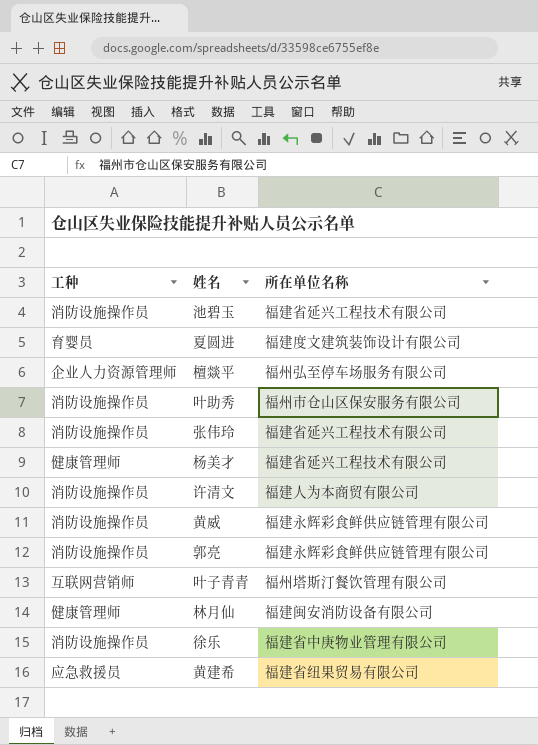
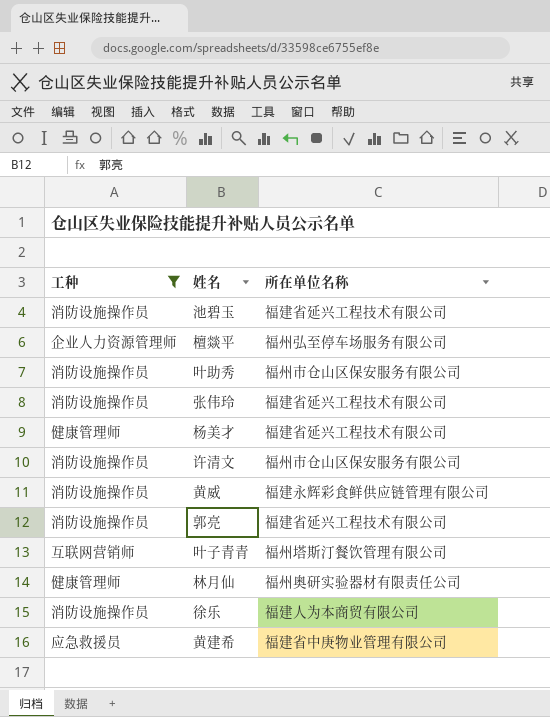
filter: none -> 工种 != 育婴员
许清文 | 所在单位名称: 福建人为本商贸有限公司 -> 福州市仓山区保安服务有限公司
郭亮 | 所在单位名称: 福建永辉彩食鲜供应链管理有限公司 -> 福建省延兴工程技术有限公司
林月仙 | 所在单位名称: 福建闽安消防设备有限公司 -> 福州奥研实验器材有限责任公司
徐乐 | 所在单位名称: 福建省中庚物业管理有限公司 -> 福建人为本商贸有限公司
黄建希 | 所在单位名称: 福建省纽果贸易有限公司 -> 福建省中庚物业管理有限公司

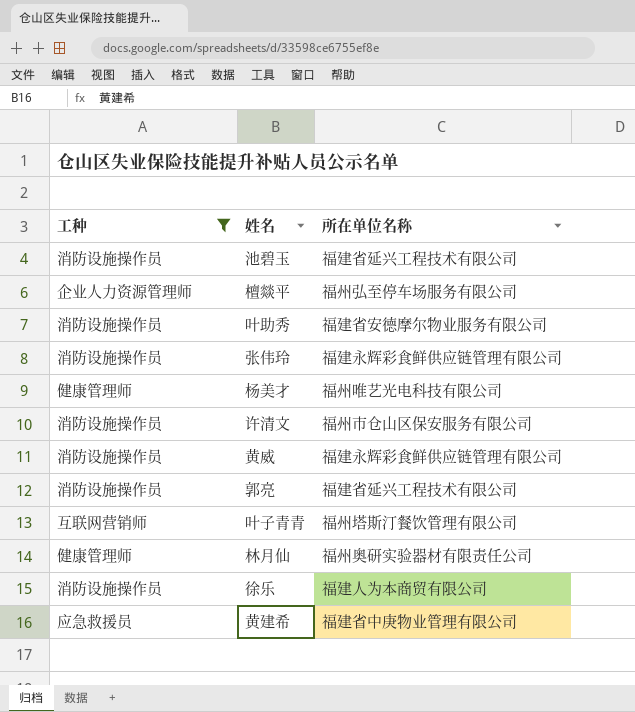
叶助秀 | 所在单位名称: 福州市仓山区保安服务有限公司 -> 福建省安德摩尔物业服务有限公司
张伟玲 | 所在单位名称: 福建省延兴工程技术有限公司 -> 福建永辉彩食鲜供应链管理有限公司
杨美才 | 所在单位名称: 福建省延兴工程技术有限公司 -> 福州唯艺光电科技有限公司

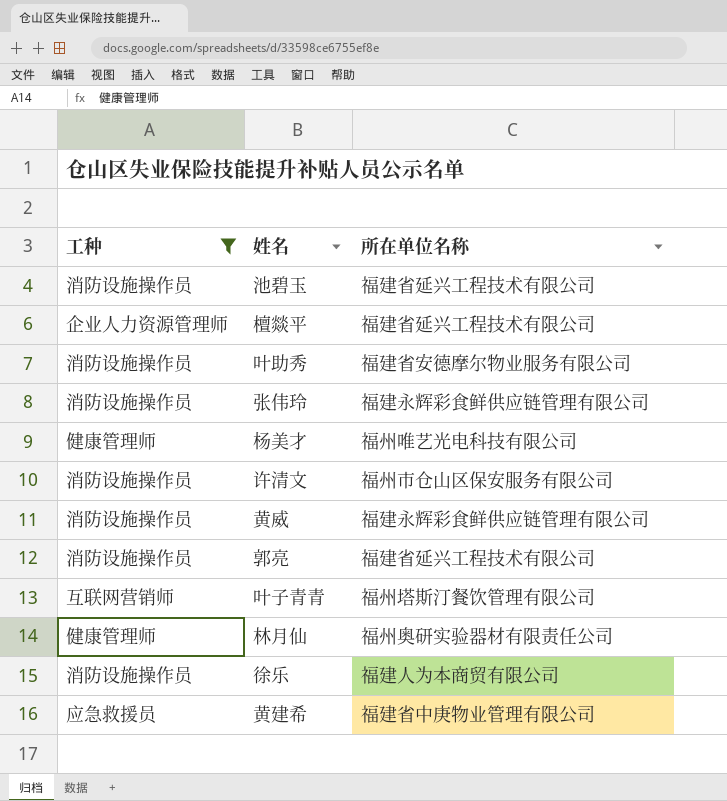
檀燚平 | 所在单位名称: 福州弘至停车场服务有限公司 -> 福建省延兴工程技术有限公司

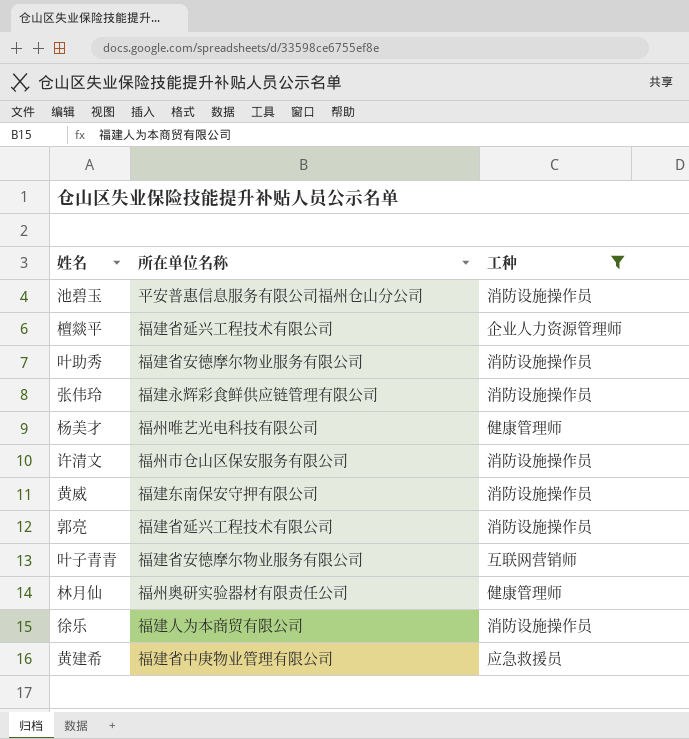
column 工种 | position: 1 -> 3
池碧玉 | 所在单位名称: 福建省延兴工程技术有限公司 -> 平安普惠信息服务有限公司福州仓山分公司
黄威 | 所在单位名称: 福建永辉彩食鲜供应链管理有限公司 -> 福建东南保安守押有限公司
叶子青青 | 所在单位名称: 福州塔斯汀餐饮管理有限公司 -> 福建省安德摩尔物业服务有限公司

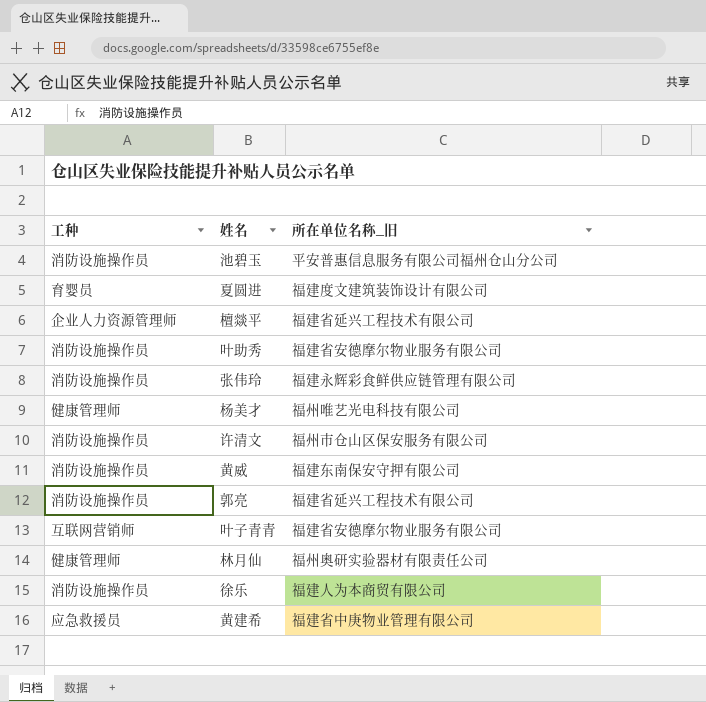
filter: 工种 != 育婴员 -> none
column 工种 | position: 3 -> 1
column name: 所在单位名称 -> 所在单位名称_旧

